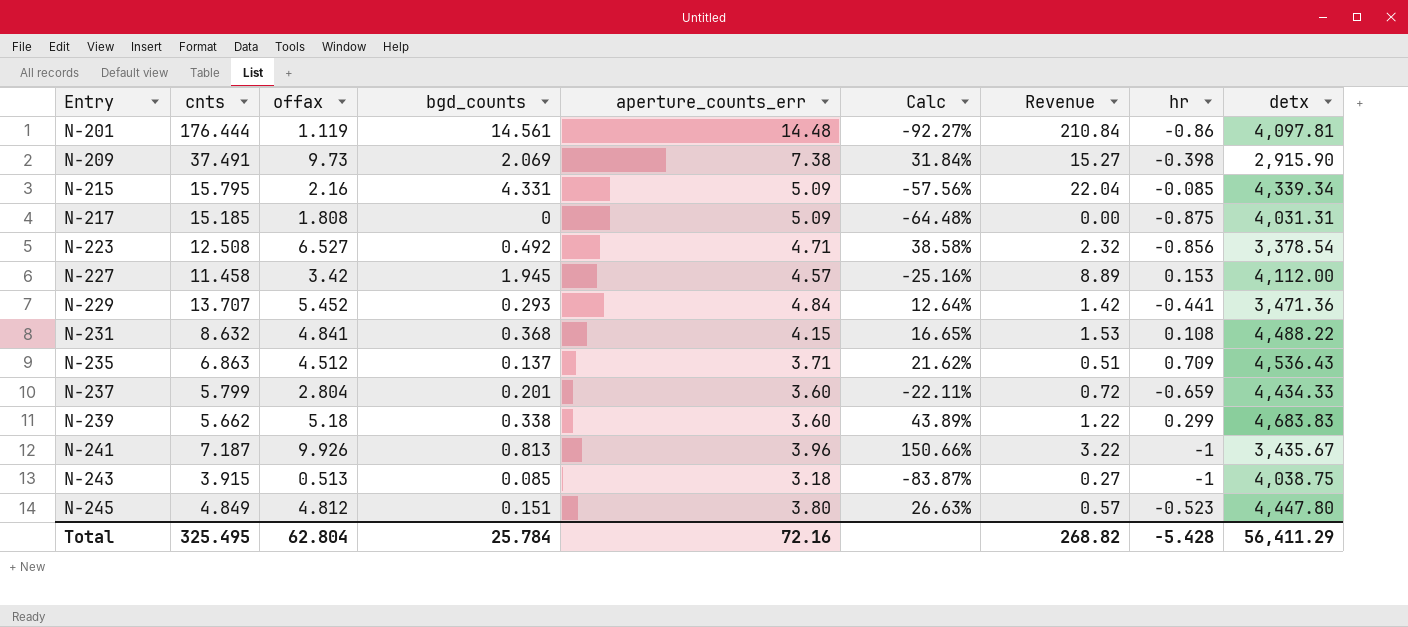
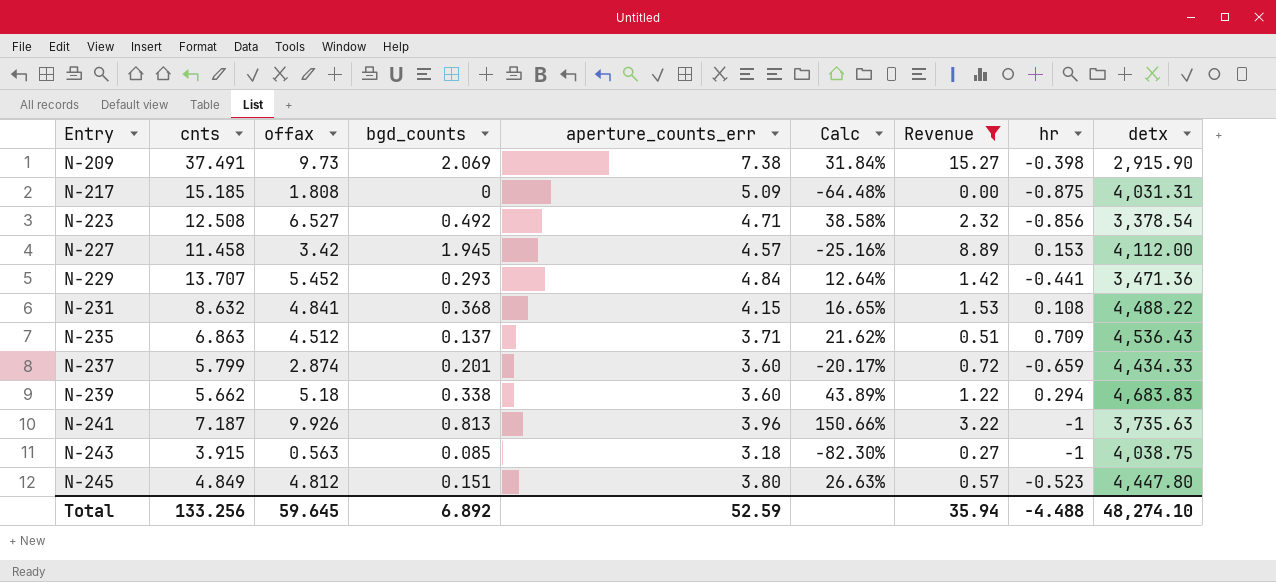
filter: none -> Revenue <= 15.27
N-237 | offax: 2.804 -> 2.874
N-237 | Calc: -22.11% -> -20.17%
N-239 | hr: 0.299 -> 0.294
N-241 | detx: 3,435.67 -> 3,735.63
N-243 | offax: 0.513 -> 0.563
N-243 | Calc: -83.87% -> -82.30%
Total | cnts: 325.495 -> 133.256
Total | offax: 62.804 -> 59.645
Total | bgd_counts: 25.784 -> 6.892
Total | aperture_counts_err: 72.16 -> 52.59
Total | Revenue: 268.82 -> 35.94
Total | hr: -5.428 -> -4.488
Total | detx: 56,411.29 -> 48,274.10

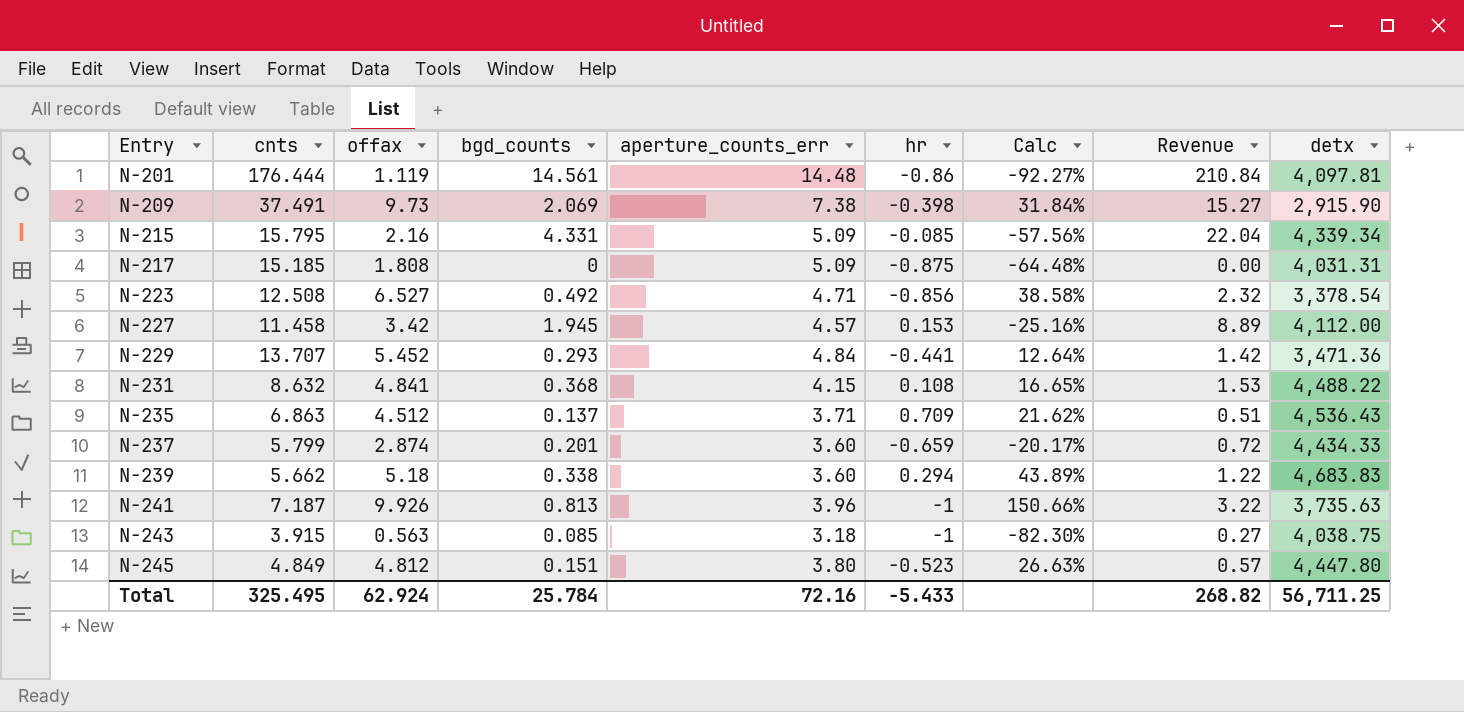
filter: Revenue <= 15.27 -> none
column hr | position: 8 -> 6
Total | cnts: 133.256 -> 325.495
Total | offax: 59.645 -> 62.924
Total | bgd_counts: 6.892 -> 25.784
Total | aperture_counts_err: 52.59 -> 72.16
Total | hr: -4.488 -> -5.433
Total | Revenue: 35.94 -> 268.82
Total | detx: 48,274.10 -> 56,711.25

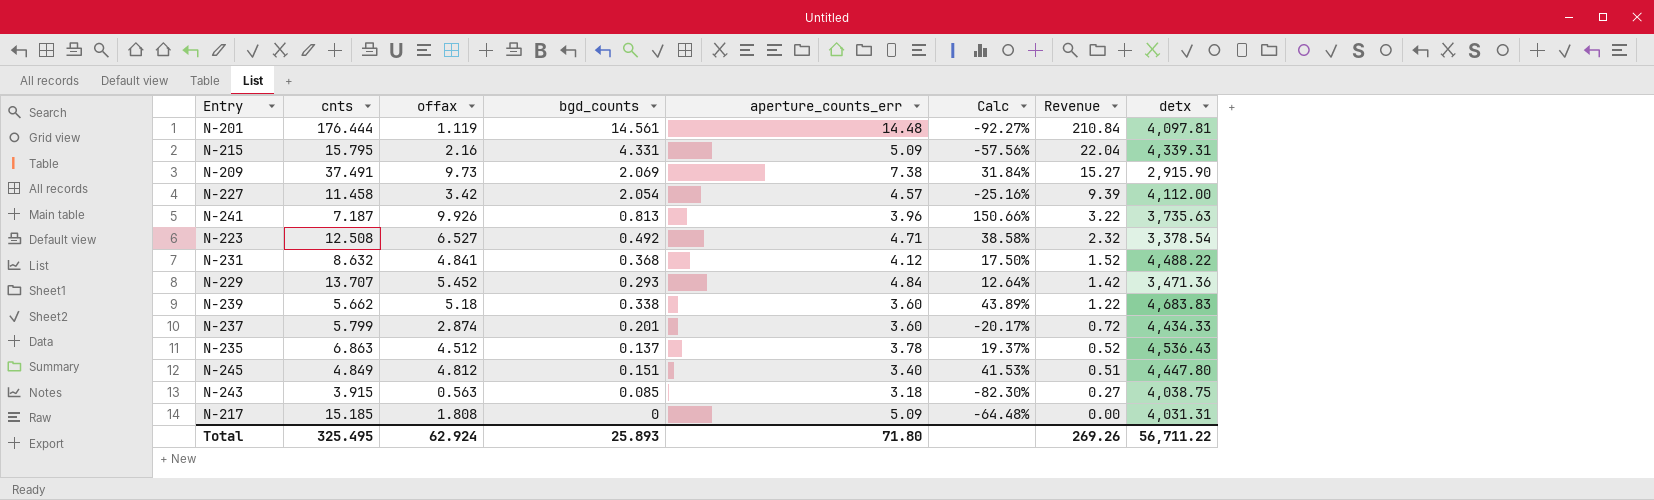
row order: Entry ascending -> Revenue descending
column hr | position: 6 -> none
N-215 | detx: 4,339.34 -> 4,339.31
N-227 | bgd_counts: 1.945 -> 2.054
N-227 | Revenue: 8.89 -> 9.39
N-231 | aperture_counts_err: 4.15 -> 4.12
N-231 | Calc: 16.65% -> 17.50%
N-231 | Revenue: 1.53 -> 1.52
N-235 | aperture_counts_err: 3.71 -> 3.78
N-235 | Calc: 21.62% -> 19.37%
N-235 | Revenue: 0.51 -> 0.52
N-245 | aperture_counts_err: 3.80 -> 3.40
N-245 | Calc: 26.63% -> 41.53%
N-245 | Revenue: 0.57 -> 0.51
Total | bgd_counts: 25.784 -> 25.893
Total | aperture_counts_err: 72.16 -> 71.80
Total | Revenue: 268.82 -> 269.26
Total | detx: 56,711.25 -> 56,711.22

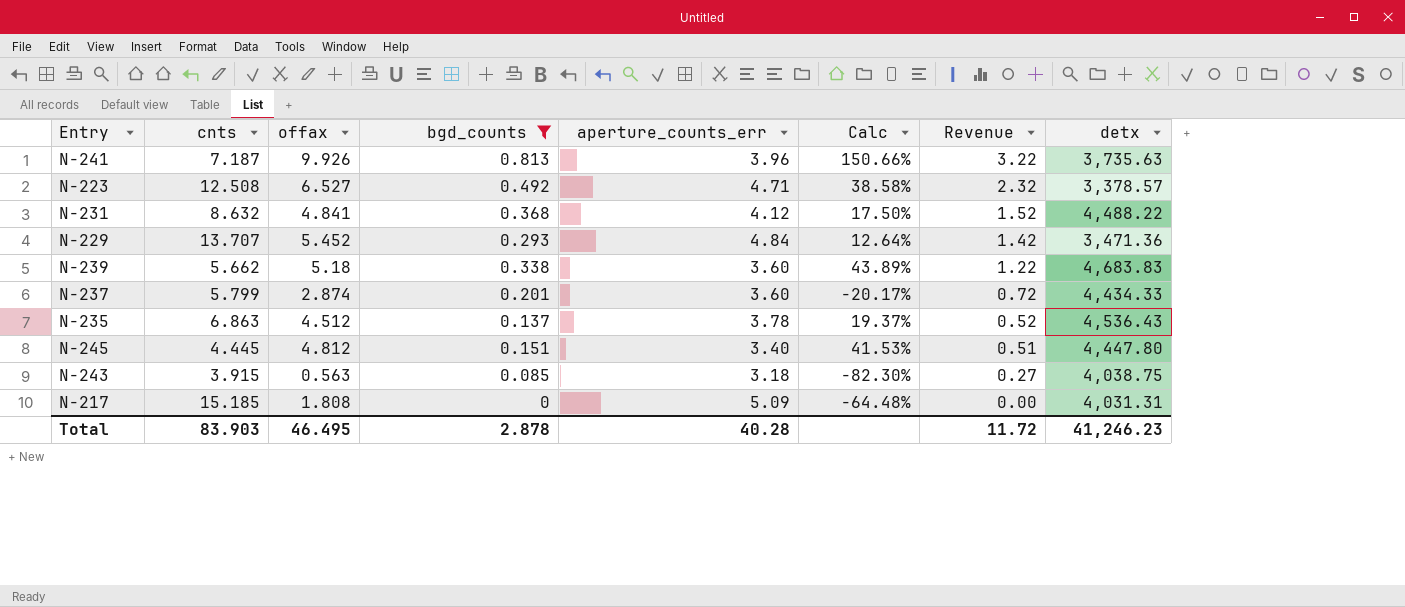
filter: none -> bgd_counts <= 0.813
N-223 | detx: 3,378.54 -> 3,378.57
N-245 | cnts: 4.849 -> 4.445
Total | cnts: 325.495 -> 83.903
Total | offax: 62.924 -> 46.495
Total | bgd_counts: 25.893 -> 2.878
Total | aperture_counts_err: 71.80 -> 40.28
Total | Revenue: 269.26 -> 11.72
Total | detx: 56,711.22 -> 41,246.23

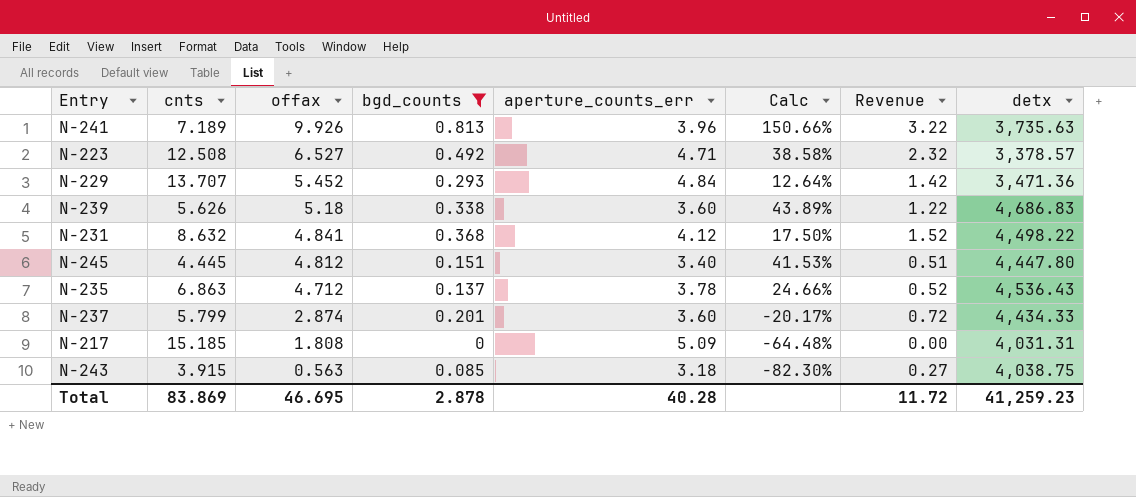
row order: Revenue descending -> offax descending
N-241 | cnts: 7.187 -> 7.189
N-239 | cnts: 5.662 -> 5.626
N-239 | detx: 4,683.83 -> 4,686.83
N-231 | detx: 4,488.22 -> 4,498.22
N-235 | offax: 4.512 -> 4.712
N-235 | Calc: 19.37% -> 24.66%
Total | cnts: 83.903 -> 83.869
Total | offax: 46.495 -> 46.695
Total | detx: 41,246.23 -> 41,259.23

